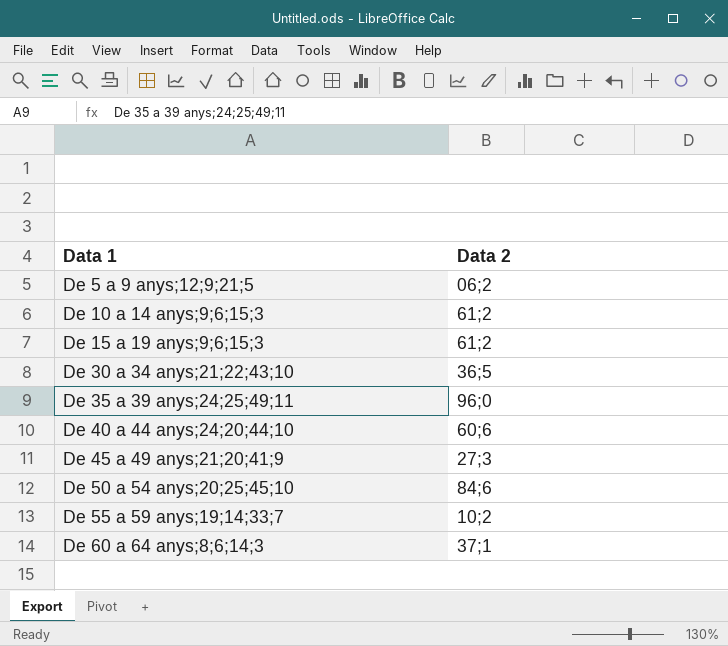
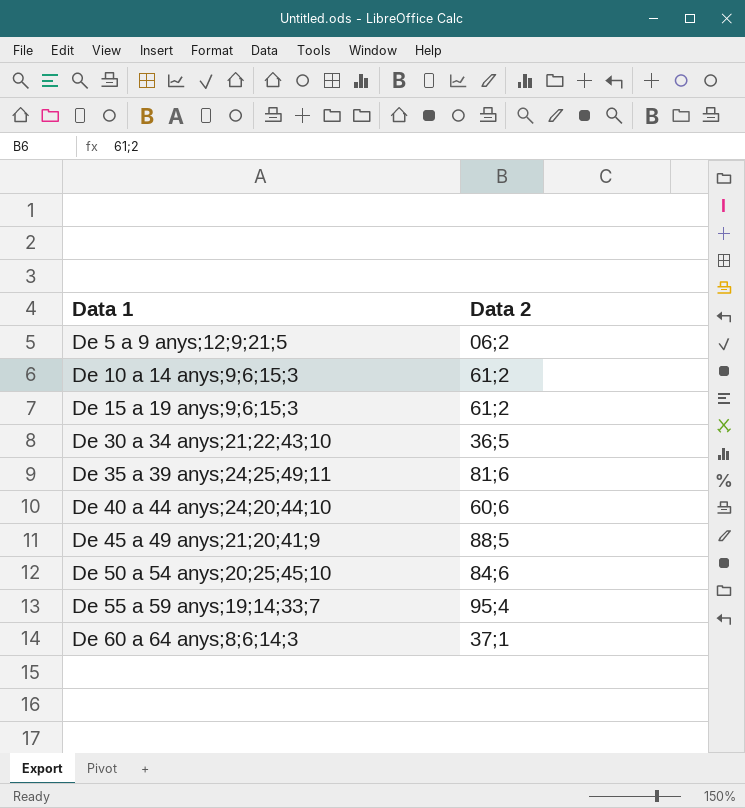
De 35 a 39 anys;24;25;49;11 | Data 2: 96;0 -> 81;6
De 45 a 49 anys;21;20;41;9 | Data 2: 27;3 -> 88;5
De 55 a 59 anys;19;14;33;7 | Data 2: 10;2 -> 95;4

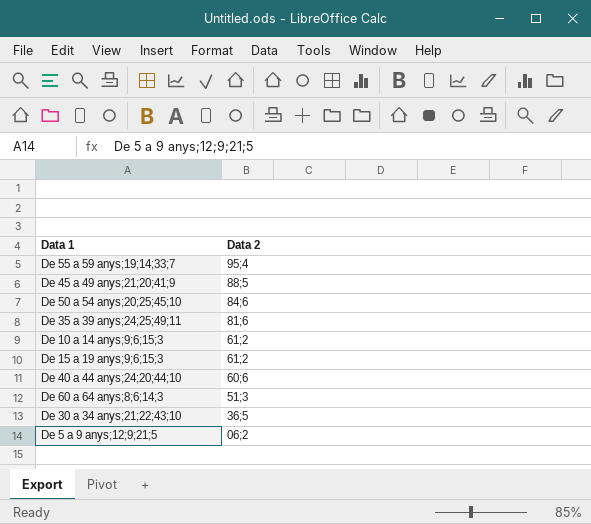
row order: Data 1 ascending -> Data 2 descending
De 60 a 64 anys;8;6;14;3 | Data 2: 37;1 -> 51;3

